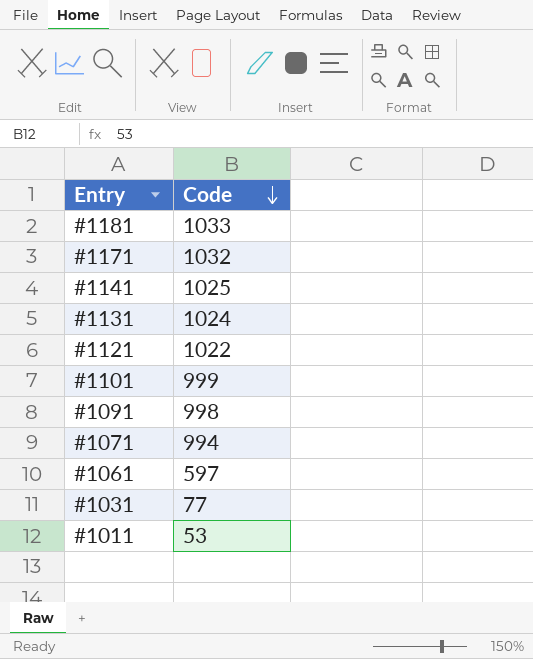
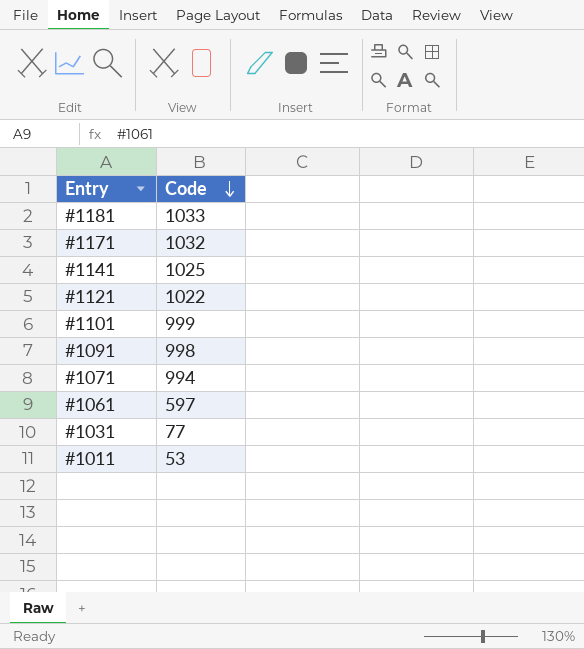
row #1131: 1024 -> none

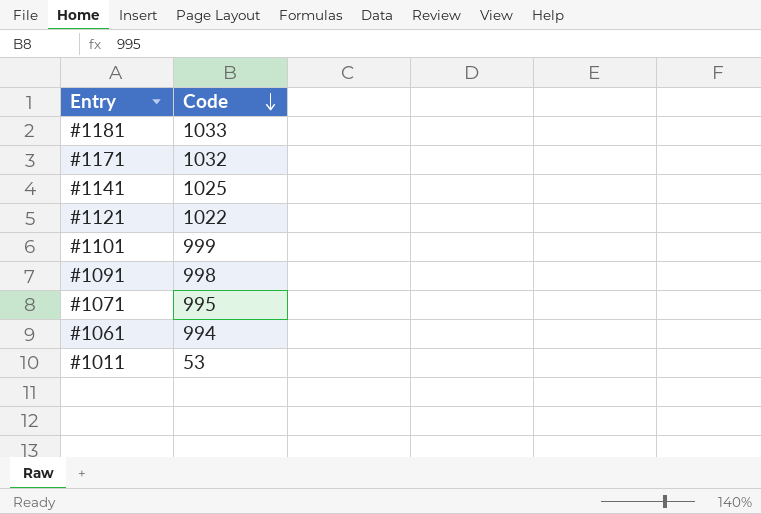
row #1031: 77 -> none
#1071 | Code: 994 -> 995
#1061 | Code: 597 -> 994

